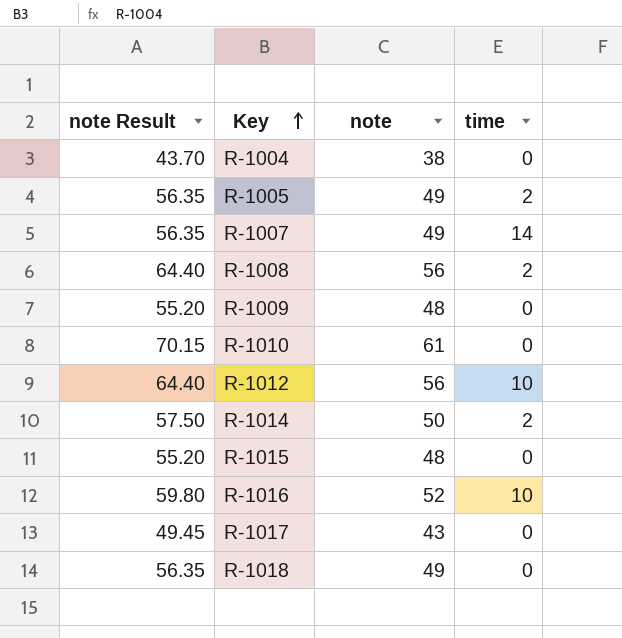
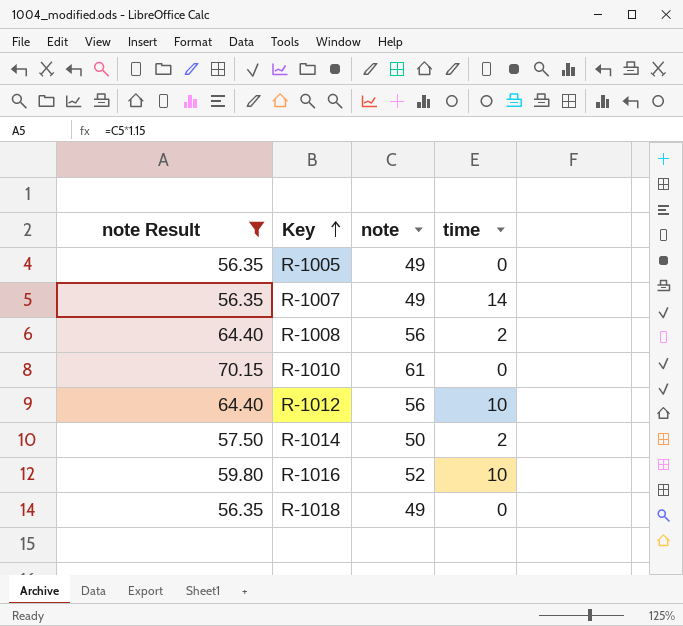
filter: none -> note Result >= 56.35
R-1005 | time: 2 -> 0

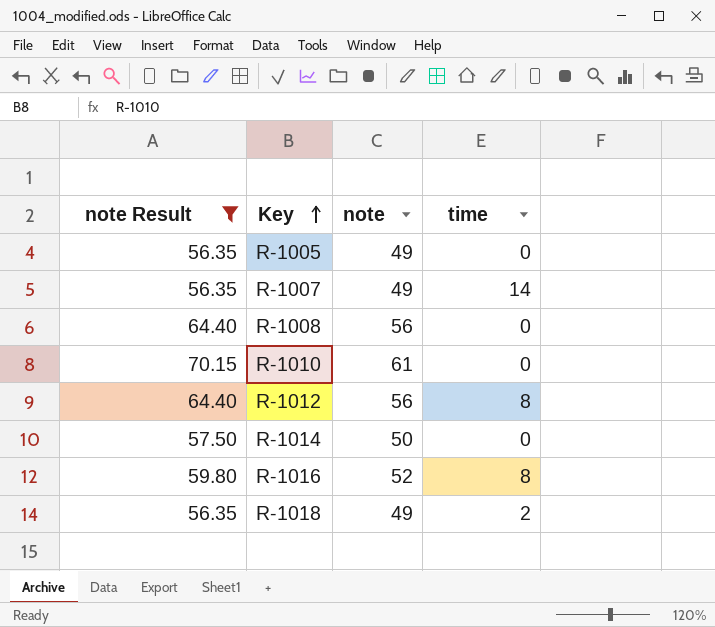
R-1008 | time: 2 -> 0
R-1012 | time: 10 -> 8
R-1014 | time: 2 -> 0
R-1016 | time: 10 -> 8
R-1018 | time: 0 -> 2

